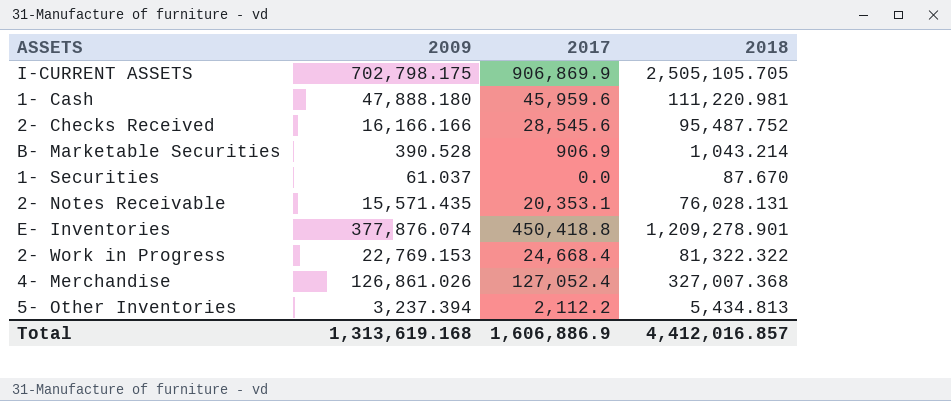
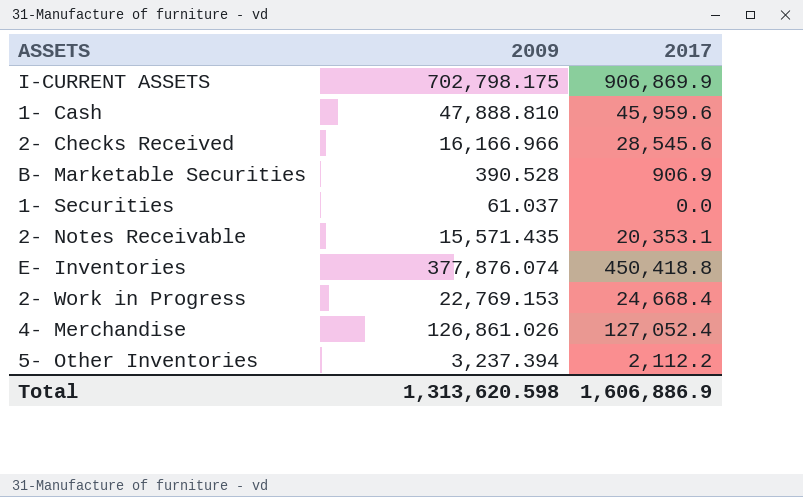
column 2018 | position: 4 -> none
1- Cash | 2009: 47,888.180 -> 47,888.810
2- Checks Received | 2009: 16,166.166 -> 16,166.966
Total | 2009: 1,313,619.168 -> 1,313,620.598

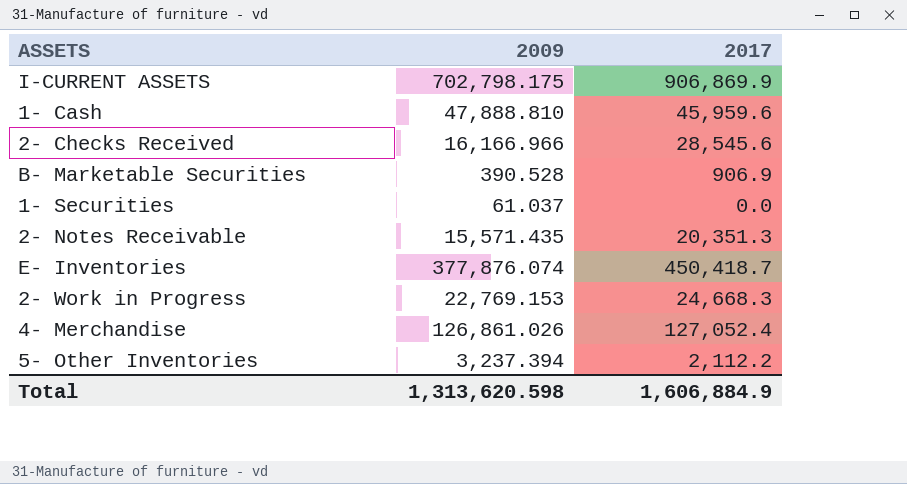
2- Notes Receivable | 2017: 20,353.1 -> 20,351.3
E- Inventories | 2017: 450,418.8 -> 450,418.7
2- Work in Progress | 2017: 24,668.4 -> 24,668.3
Total | 2017: 1,606,886.9 -> 1,606,884.9

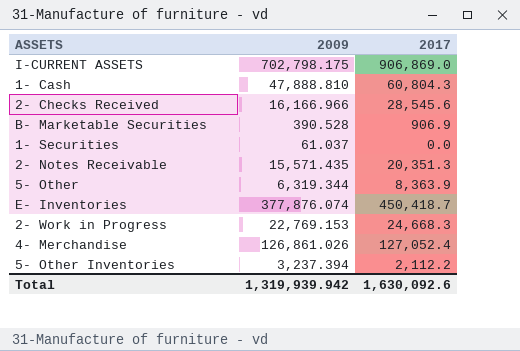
I-CURRENT ASSETS | 2017: 906,869.9 -> 906,869.0
1- Cash | 2017: 45,959.6 -> 60,804.3
row 5- Other: none -> 6,319.344 | 8,363.9
Total | 2009: 1,313,620.598 -> 1,319,939.942
Total | 2017: 1,606,884.9 -> 1,630,092.6

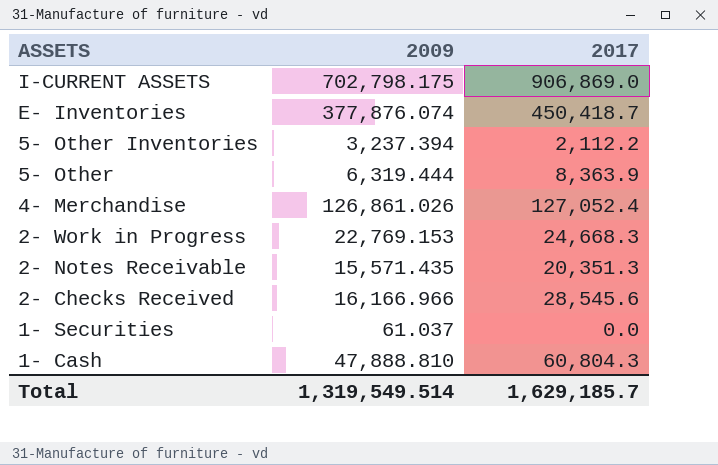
row order: none -> ASSETS descending
row B- Marketable Securities: 390.528 | 906.9 -> none
5- Other | 2009: 6,319.344 -> 6,319.444
Total | 2009: 1,319,939.942 -> 1,319,549.514
Total | 2017: 1,630,092.6 -> 1,629,185.7

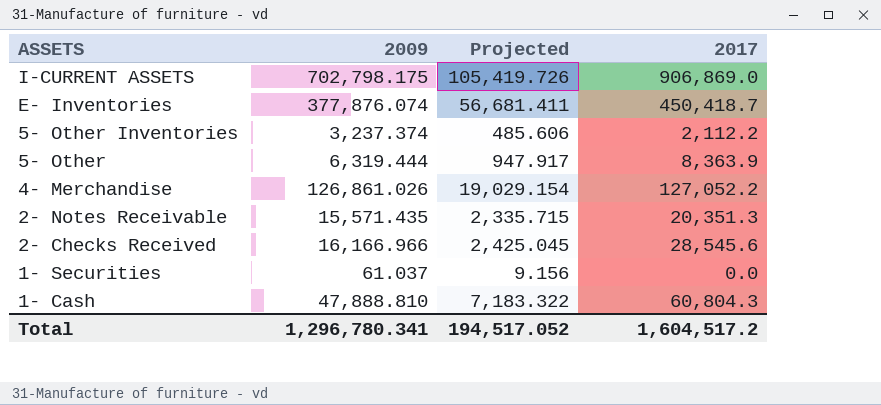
column Projected | formula: none -> [2009] * 0.15
row 2- Work in Progress: 22,769.153 | 24,668.3 -> none
5- Other Inventories | 2009: 3,237.394 -> 3,237.374
4- Merchandise | 2017: 127,052.4 -> 127,052.2
Total | 2009: 1,319,549.514 -> 1,296,780.341
Total | 2017: 1,629,185.7 -> 1,604,517.2

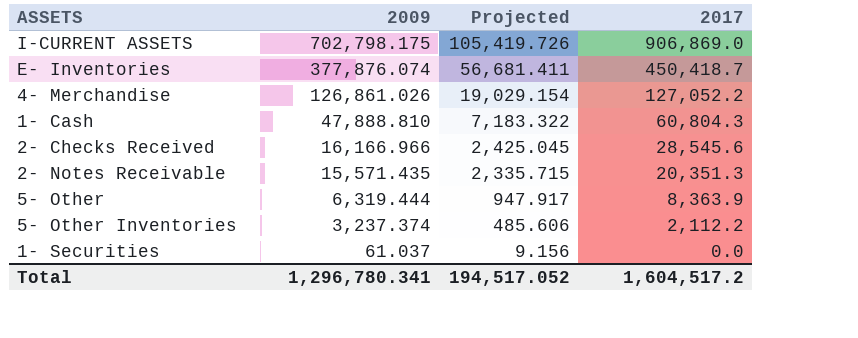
row order: ASSETS descending -> 2009 descending

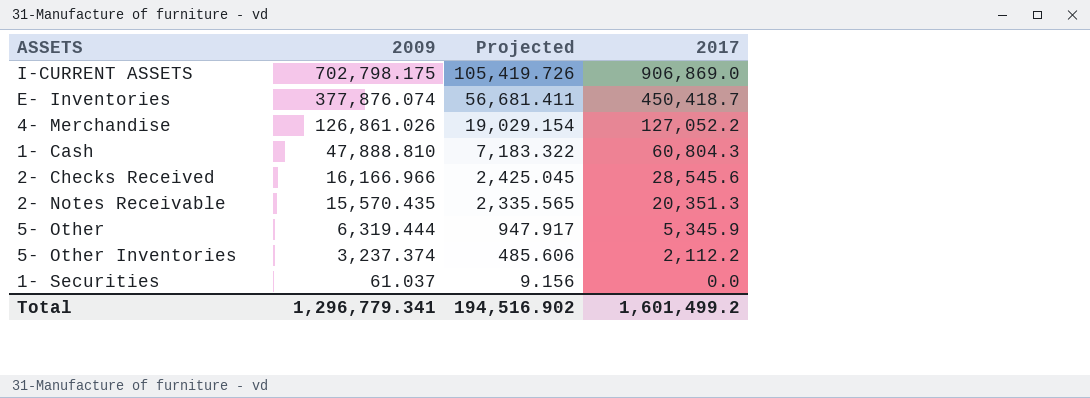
2- Notes Receivable | 2009: 15,571.435 -> 15,570.435
2- Notes Receivable | Projected: 2,335.715 -> 2,335.565
5- Other | 2017: 8,363.9 -> 5,345.9
Total | 2009: 1,296,780.341 -> 1,296,779.341
Total | Projected: 194,517.052 -> 194,516.902
Total | 2017: 1,604,517.2 -> 1,601,499.2

